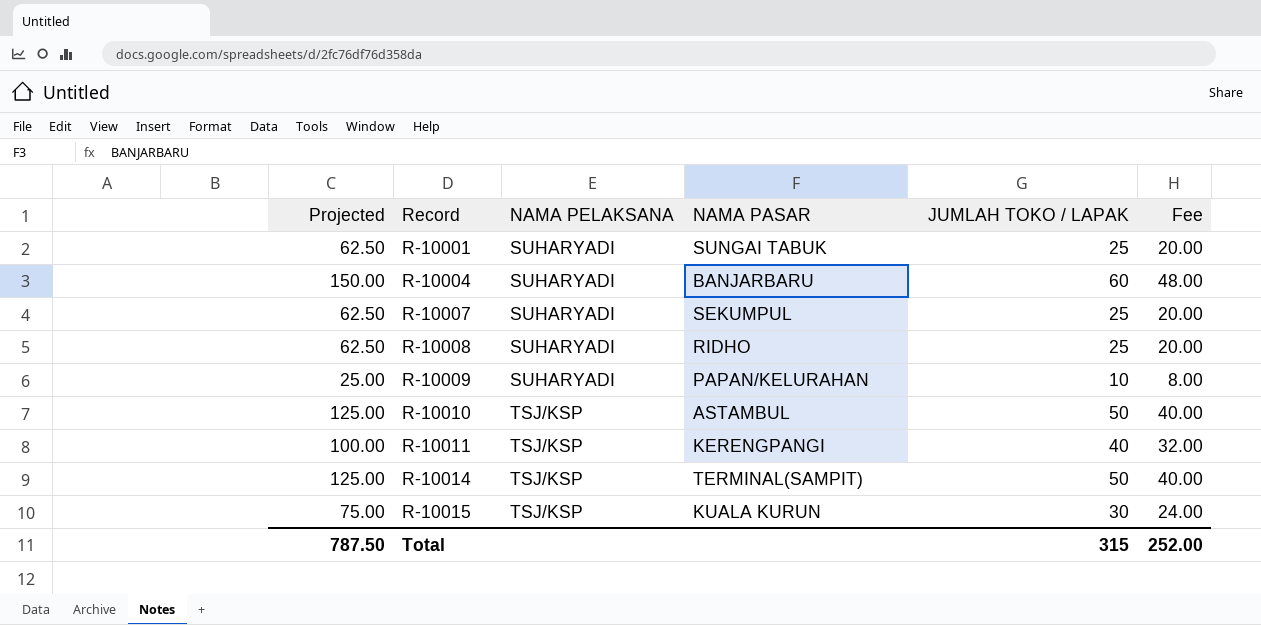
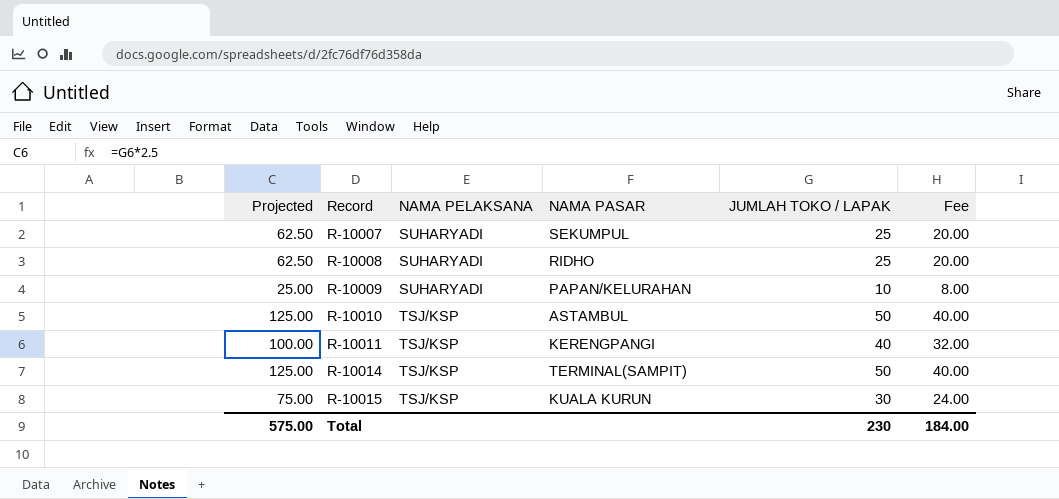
row R-10001: 62.50 | SUHARYADI | SUNGAI TABUK | 25 | 20.00 -> none
row R-10004: 150.00 | SUHARYADI | BANJARBARU | 60 | 48.00 -> none
Total | Projected: 787.50 -> 575.00
Total | JUMLAH TOKO / LAPAK: 315 -> 230
Total | Fee: 252.00 -> 184.00

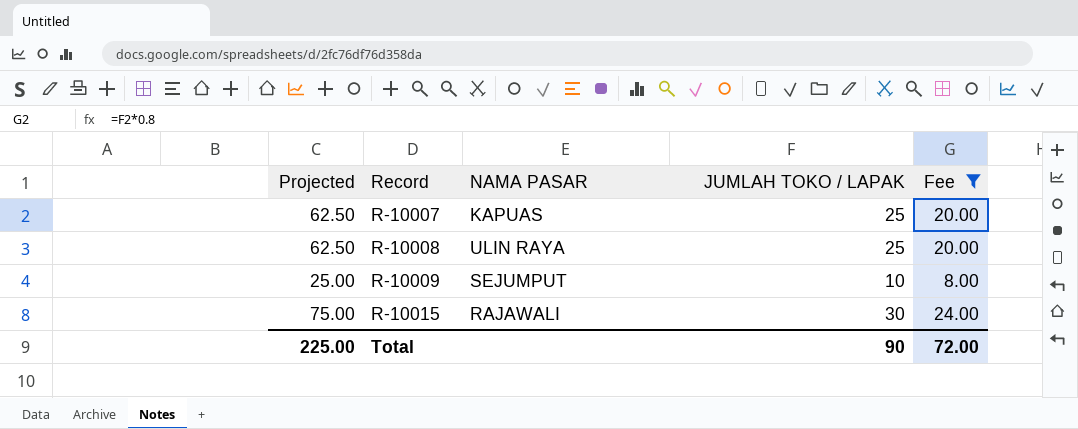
filter: none -> Fee <= 24.00
column NAMA PELAKSANA | position: 3 -> none
R-10007 | NAMA PASAR: SEKUMPUL -> KAPUAS
R-10008 | NAMA PASAR: RIDHO -> ULIN RAYA
R-10009 | NAMA PASAR: PAPAN/KELURAHAN -> SEJUMPUT
R-10015 | NAMA PASAR: KUALA KURUN -> RAJAWALI
Total | Projected: 575.00 -> 225.00
Total | JUMLAH TOKO / LAPAK: 230 -> 90
Total | Fee: 184.00 -> 72.00

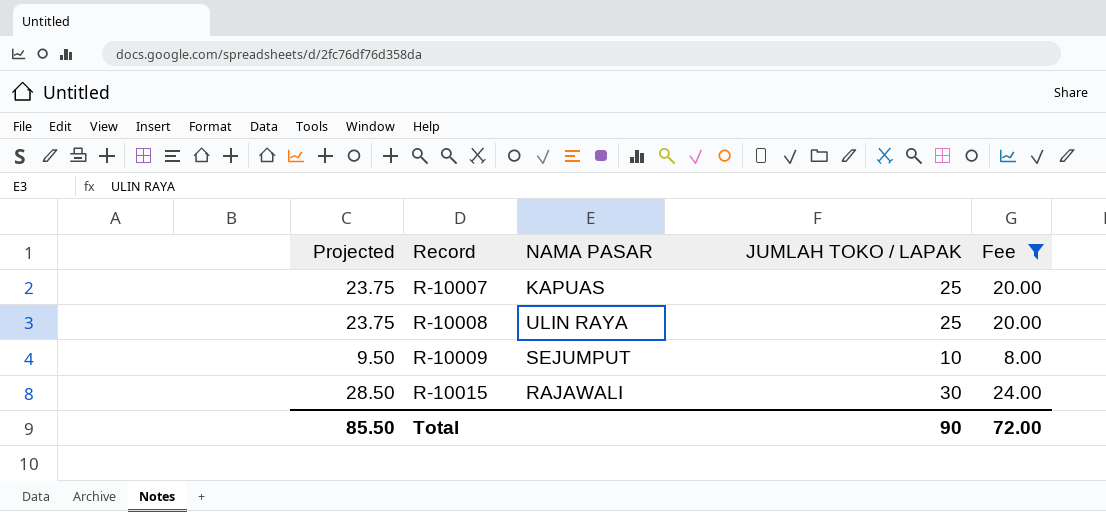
column Projected | formula: [JUMLAH TOKO / LAPAK] * 2.5 -> [JUMLAH TOKO / LAPAK] * 0.95
Total | Projected: 225.00 -> 85.50

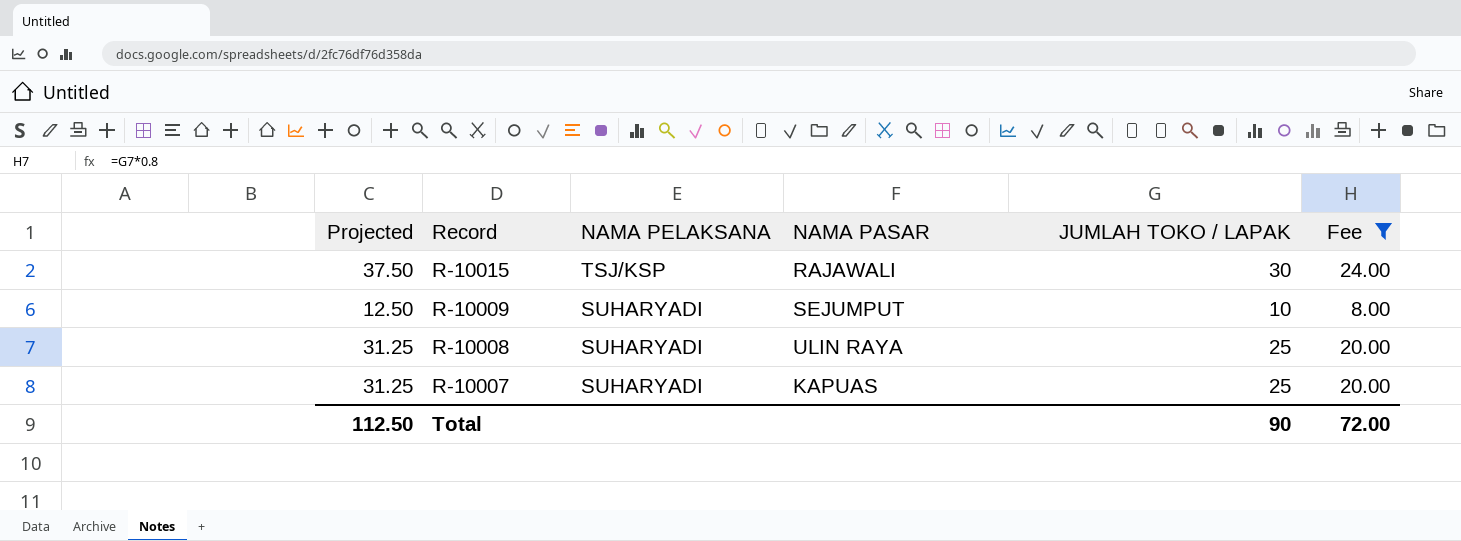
row order: Record ascending -> Record descending
column Projected | formula: [JUMLAH TOKO / LAPAK] * 0.95 -> [JUMLAH TOKO / LAPAK] * 1.25
column NAMA PELAKSANA | position: none -> 3
Total | Projected: 85.50 -> 112.50

